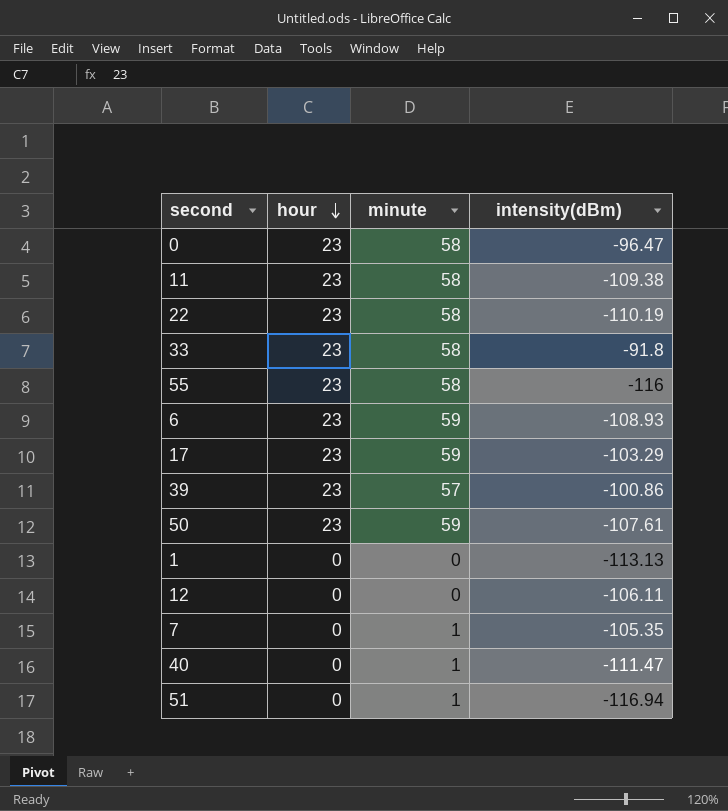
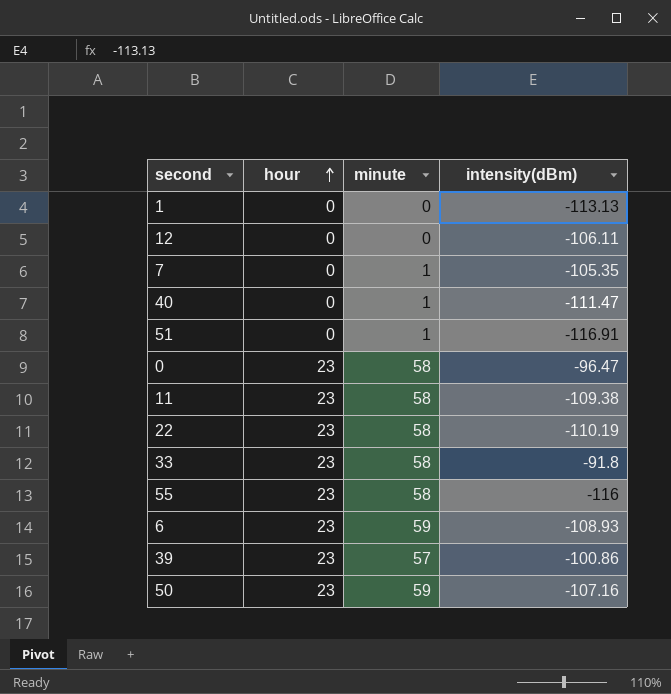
row order: hour descending -> hour ascending
row 17: 23 | 59 | -103.29 -> none
51 | intensity(dBm): -116.94 -> -116.91
50 | intensity(dBm): -107.61 -> -107.16

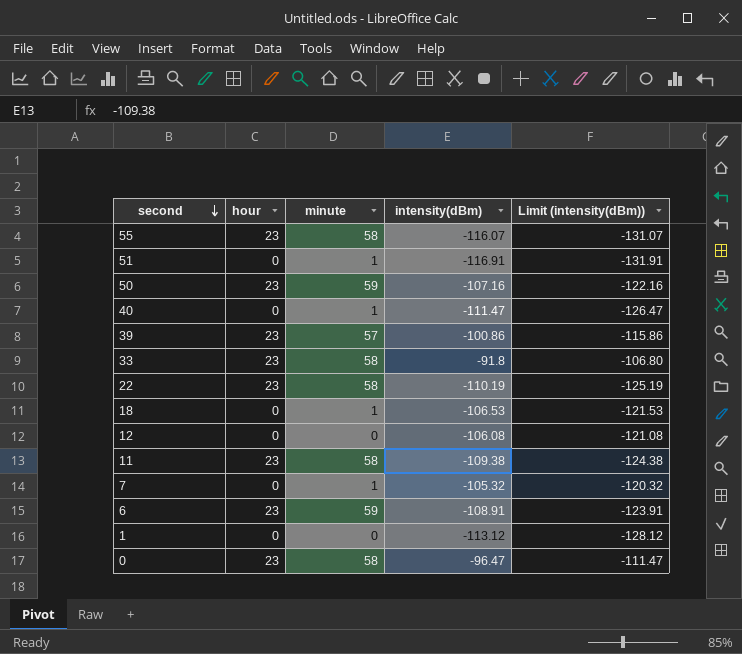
row order: hour ascending -> second descending
column Limit (intensity(dBm)) | formula: none -> [intensity(dBm)] - 15
55 | intensity(dBm): -116 -> -116.07
row 18: none -> 0 | 1 | -106.53 | -121.53
12 | intensity(dBm): -106.11 -> -106.08
7 | intensity(dBm): -105.35 -> -105.32
6 | intensity(dBm): -108.93 -> -108.91
1 | intensity(dBm): -113.13 -> -113.12

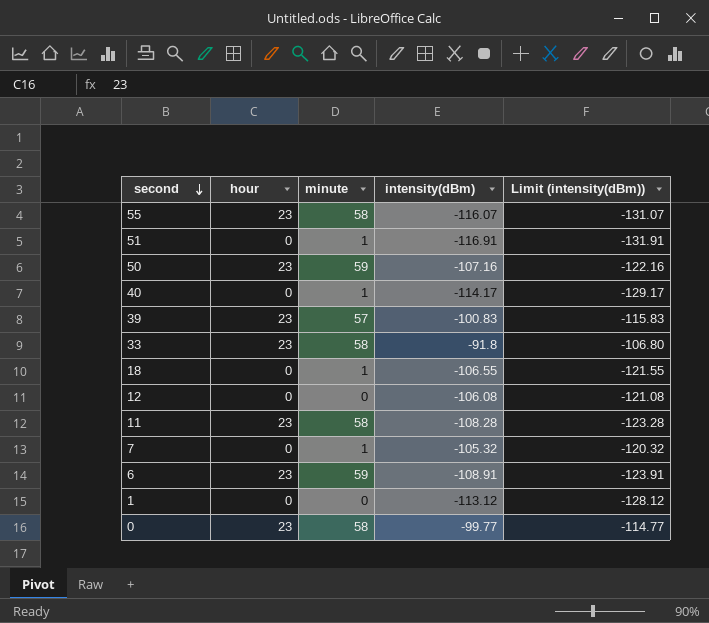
row 22: 23 | 58 | -110.19 | -125.19 -> none
40 | intensity(dBm): -111.47 -> -114.17
40 | Limit (intensity(dBm)): -126.47 -> -129.17
39 | intensity(dBm): -100.86 -> -100.83
39 | Limit (intensity(dBm)): -115.86 -> -115.83
18 | intensity(dBm): -106.53 -> -106.55
18 | Limit (intensity(dBm)): -121.53 -> -121.55
11 | intensity(dBm): -109.38 -> -108.28
11 | Limit (intensity(dBm)): -124.38 -> -123.28
0 | intensity(dBm): -96.47 -> -99.77
0 | Limit (intensity(dBm)): -111.47 -> -114.77

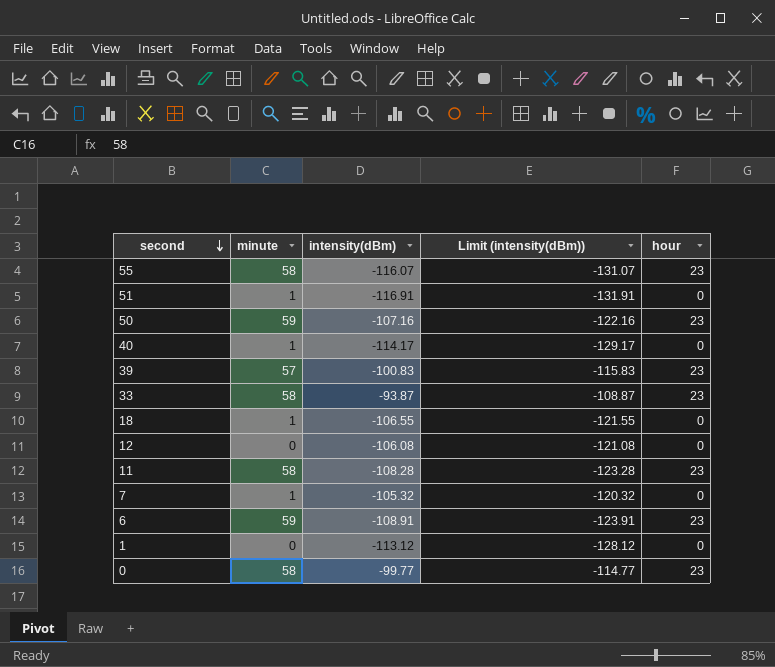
column hour | position: 2 -> 5
33 | intensity(dBm): -91.8 -> -93.87
33 | Limit (intensity(dBm)): -106.80 -> -108.87

